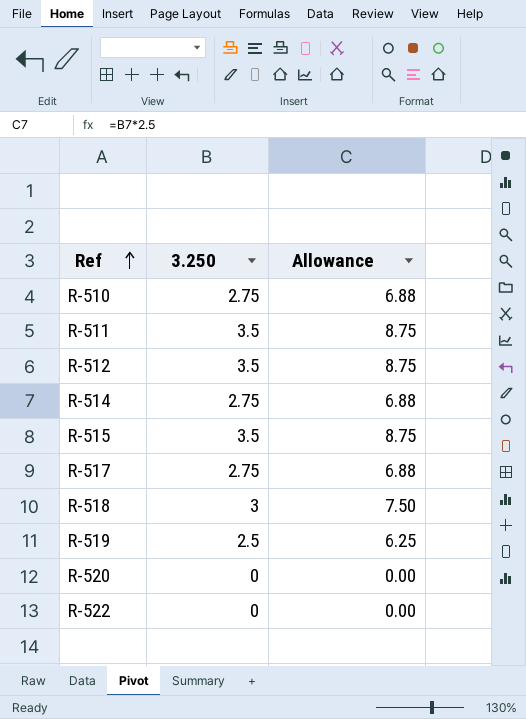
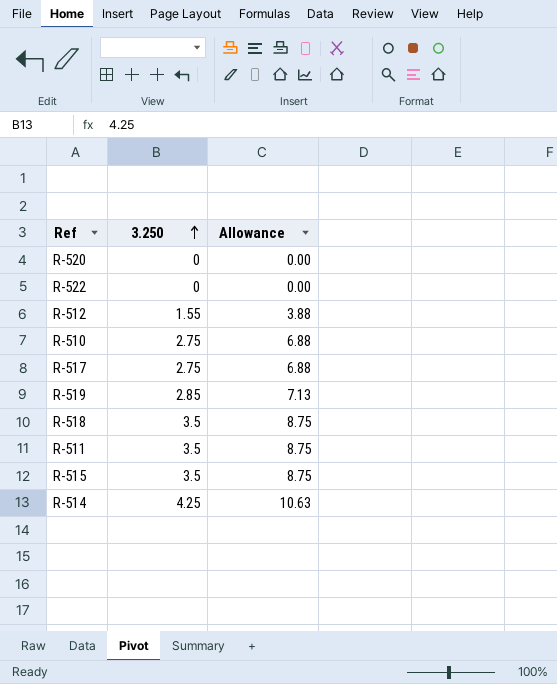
row order: Ref ascending -> 3.250 ascending
R-512 | 3.250: 3.5 -> 1.55
R-512 | Allowance: 8.75 -> 3.88
R-519 | 3.250: 2.5 -> 2.85
R-519 | Allowance: 6.25 -> 7.13
R-518 | 3.250: 3 -> 3.5
R-518 | Allowance: 7.50 -> 8.75
R-514 | 3.250: 2.75 -> 4.25
R-514 | Allowance: 6.88 -> 10.63

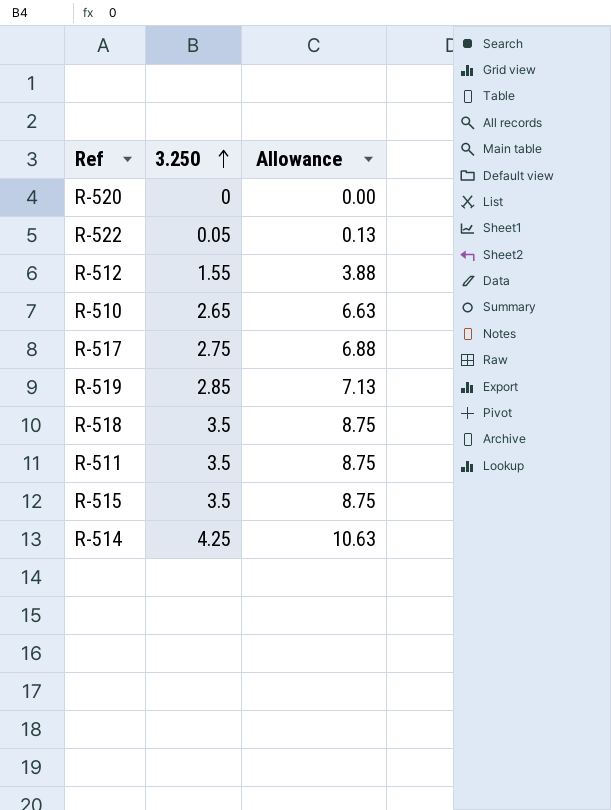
R-522 | 3.250: 0 -> 0.05
R-522 | Allowance: 0.00 -> 0.13
R-510 | 3.250: 2.75 -> 2.65
R-510 | Allowance: 6.88 -> 6.63

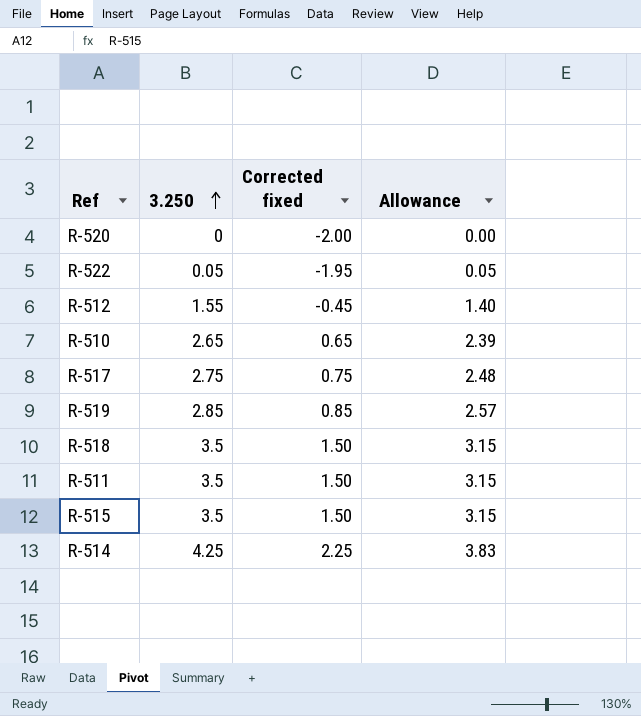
column Corrected fixed | formula: none -> [3.250] - 2
column Allowance | formula: [3.250] * 2.5 -> [3.250] * 0.9

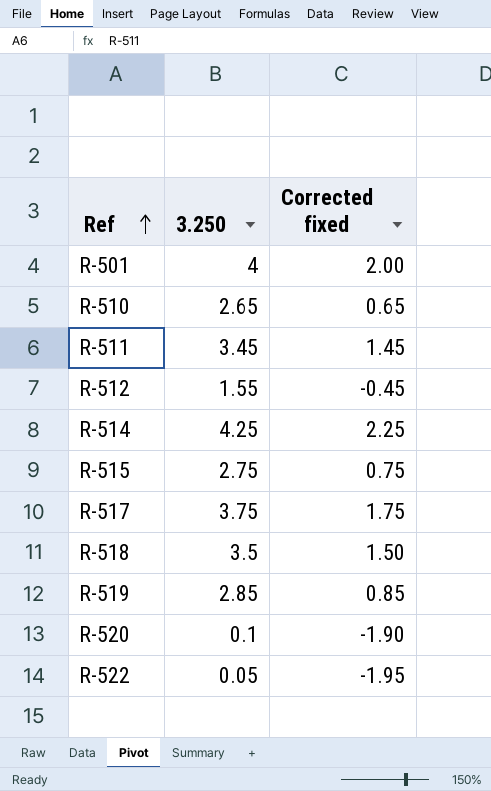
row order: 3.250 ascending -> Ref ascending
column Allowance | formula: [3.250] * 0.9 -> none
row R-501: none -> 4 | 2.00
R-511 | 3.250: 3.5 -> 3.45
R-511 | Corrected fixed: 1.50 -> 1.45
R-515 | 3.250: 3.5 -> 2.75
R-515 | Corrected fixed: 1.50 -> 0.75
R-517 | 3.250: 2.75 -> 3.75
R-517 | Corrected fixed: 0.75 -> 1.75
R-520 | 3.250: 0 -> 0.1
R-520 | Corrected fixed: -2.00 -> -1.90

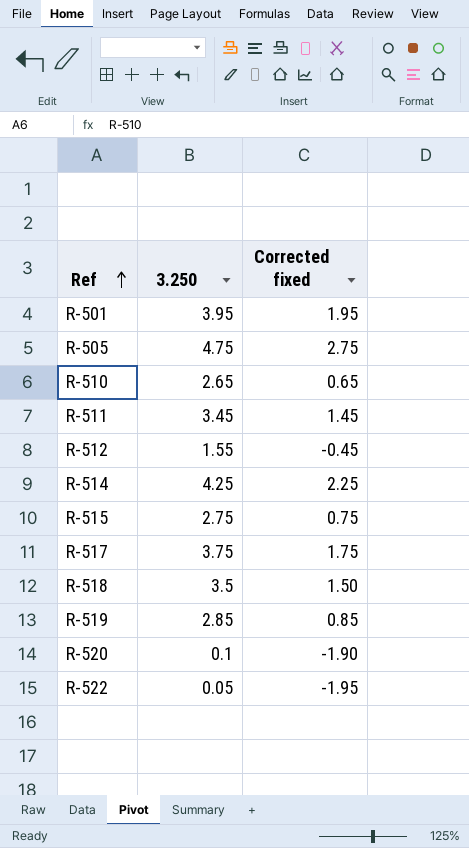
R-501 | 3.250: 4 -> 3.95
R-501 | Corrected fixed: 2.00 -> 1.95
row R-505: none -> 4.75 | 2.75

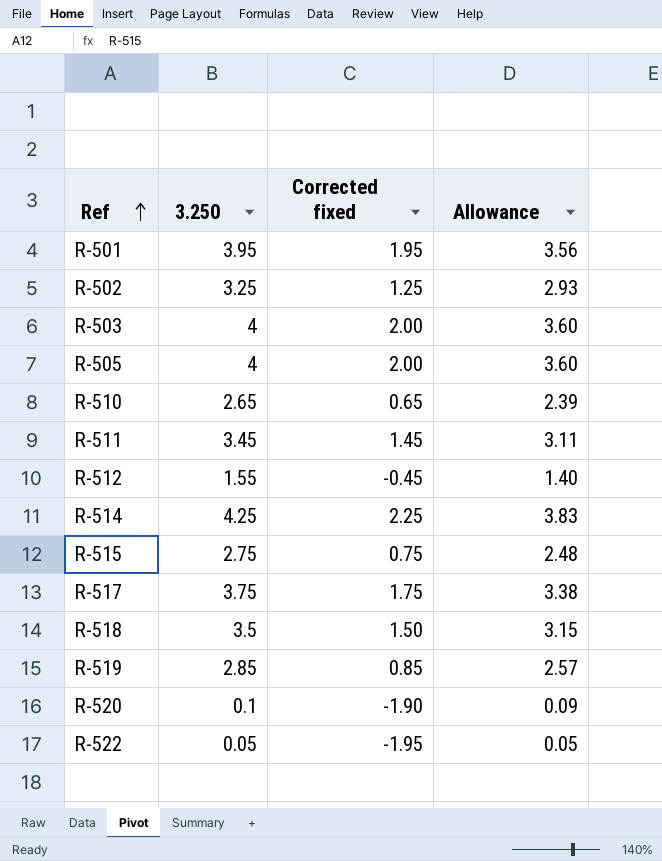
column Allowance | formula: none -> [3.250] * 0.9
row R-502: none -> 3.25 | 1.25 | 2.93
row R-503: none -> 4 | 2.00 | 3.60
R-505 | 3.250: 4.75 -> 4
R-505 | Corrected fixed: 2.75 -> 2.00

